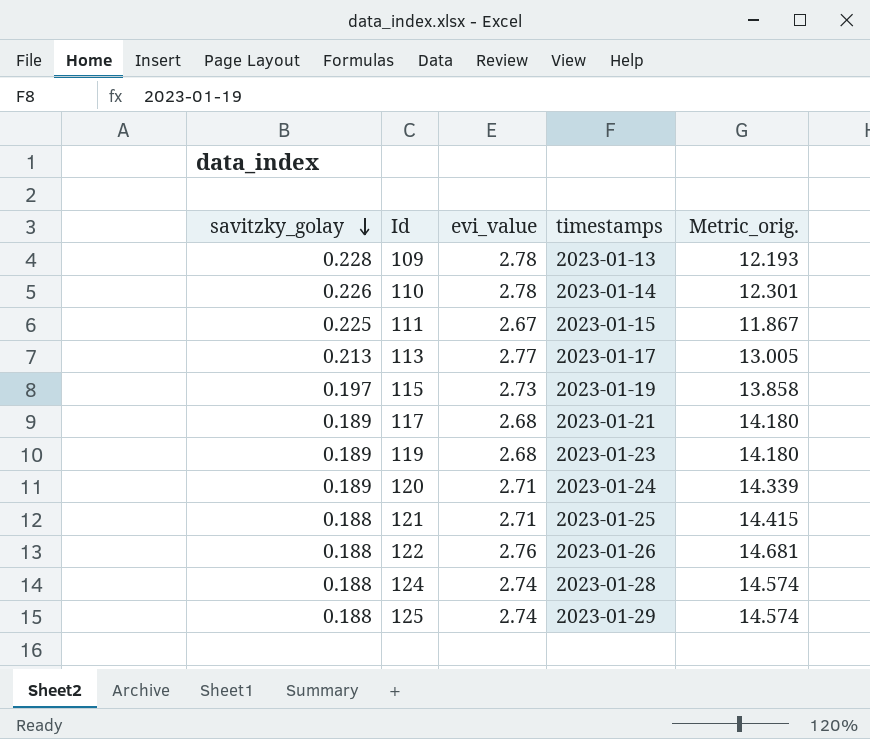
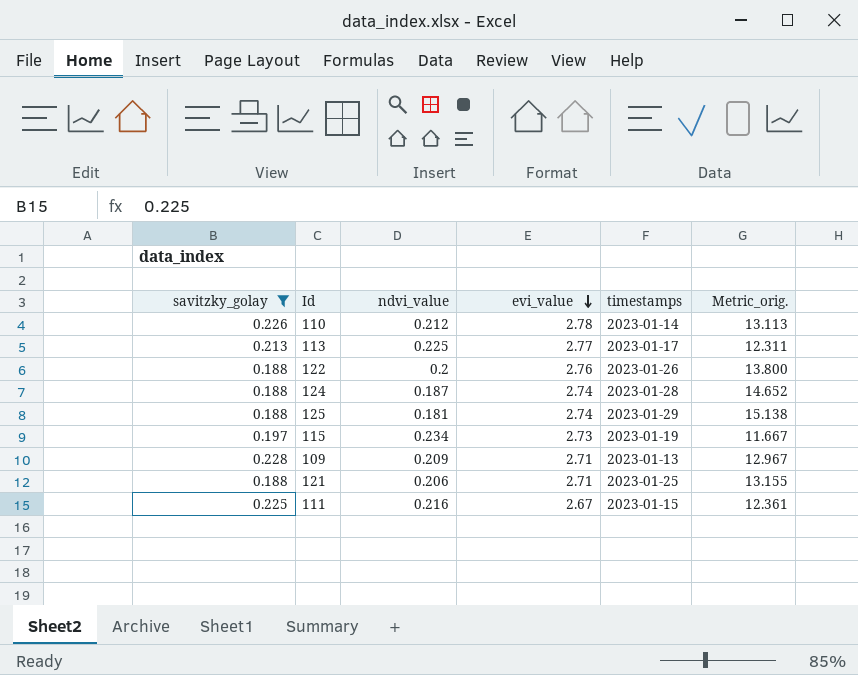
filter: none -> savitzky_golay != 0.189
row order: savitzky_golay descending -> evi_value descending
column ndvi_value | position: none -> 3
column Metric_orig. | formula: [evi_value] / [savitzky_golay] -> [evi_value] / [ndvi_value]
109 | evi_value: 2.78 -> 2.71

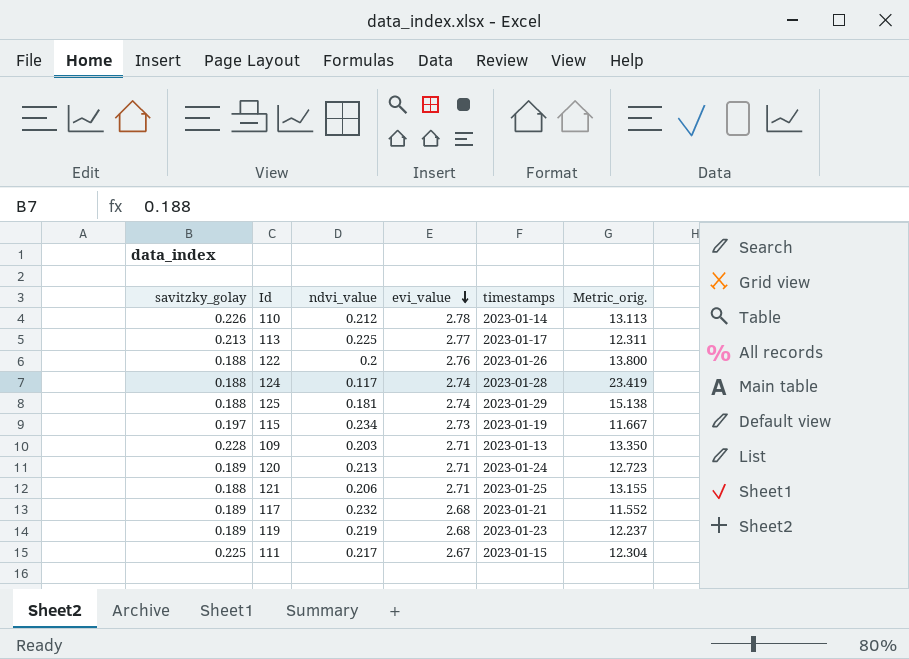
filter: savitzky_golay != 0.189 -> none
124 | ndvi_value: 0.187 -> 0.117
124 | Metric_orig.: 14.652 -> 23.419
109 | ndvi_value: 0.209 -> 0.203
109 | Metric_orig.: 12.967 -> 13.350
111 | ndvi_value: 0.216 -> 0.217
111 | Metric_orig.: 12.361 -> 12.304

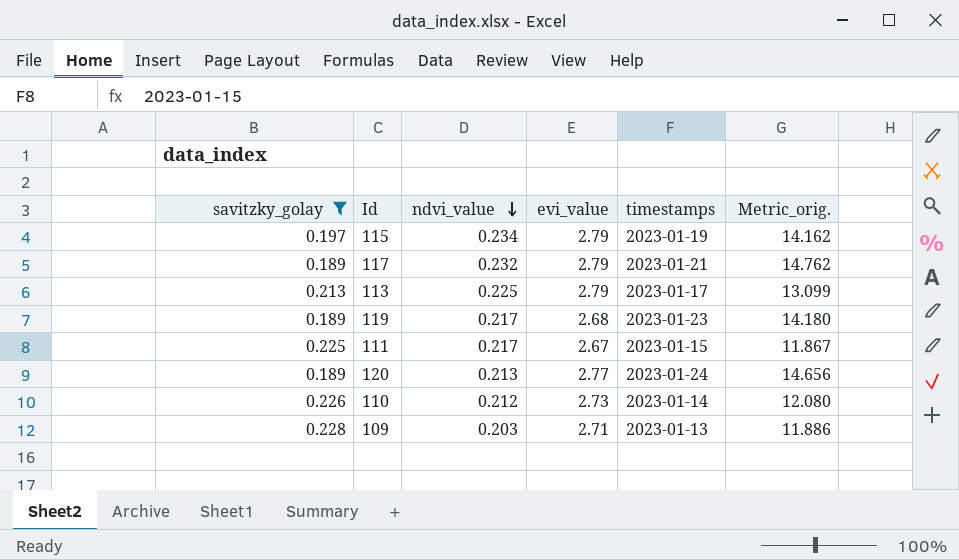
filter: none -> savitzky_golay != 0.188
row order: evi_value descending -> ndvi_value descending
column Metric_orig. | formula: [evi_value] / [ndvi_value] -> [evi_value] / [savitzky_golay]
115 | evi_value: 2.73 -> 2.79
117 | evi_value: 2.68 -> 2.79
113 | evi_value: 2.77 -> 2.79
119 | ndvi_value: 0.219 -> 0.217
120 | evi_value: 2.71 -> 2.77
110 | evi_value: 2.78 -> 2.73

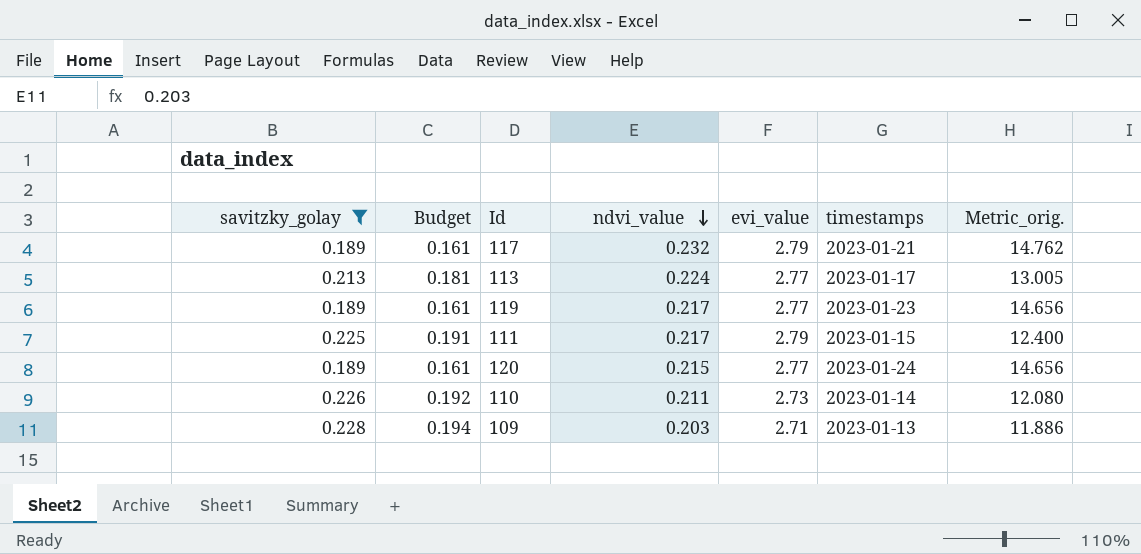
column Budget | formula: none -> [savitzky_golay] * 0.85
row 115: 0.197 | 0.234 | 2.79 | 2023-01-19 | 14.162 -> none
113 | ndvi_value: 0.225 -> 0.224
113 | evi_value: 2.79 -> 2.77
113 | Metric_orig.: 13.099 -> 13.005
119 | evi_value: 2.68 -> 2.77
119 | Metric_orig.: 14.180 -> 14.656
111 | evi_value: 2.67 -> 2.79
111 | Metric_orig.: 11.867 -> 12.400
120 | ndvi_value: 0.213 -> 0.215
110 | ndvi_value: 0.212 -> 0.211

